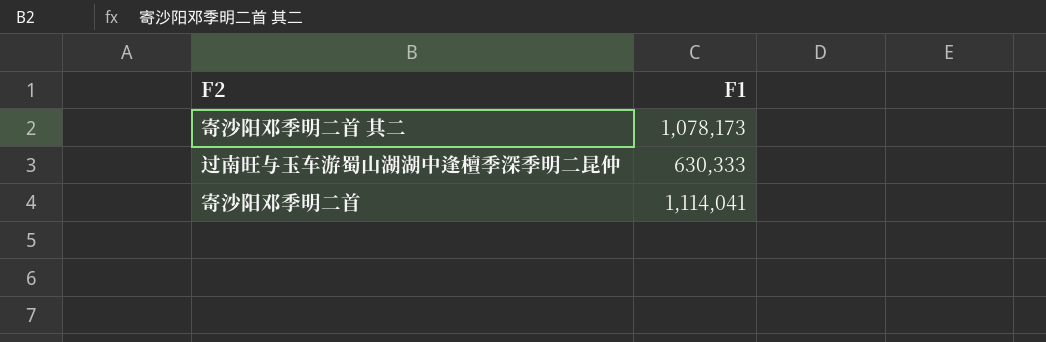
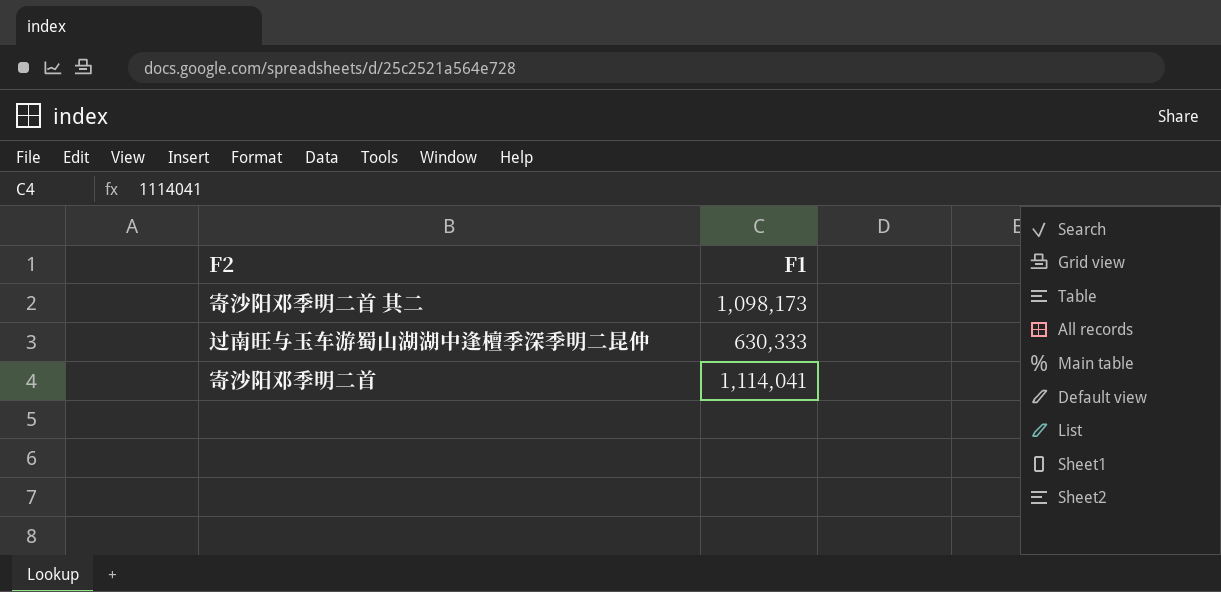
寄沙阳邓季明二首 其二 | F1: 1,078,173 -> 1,098,173

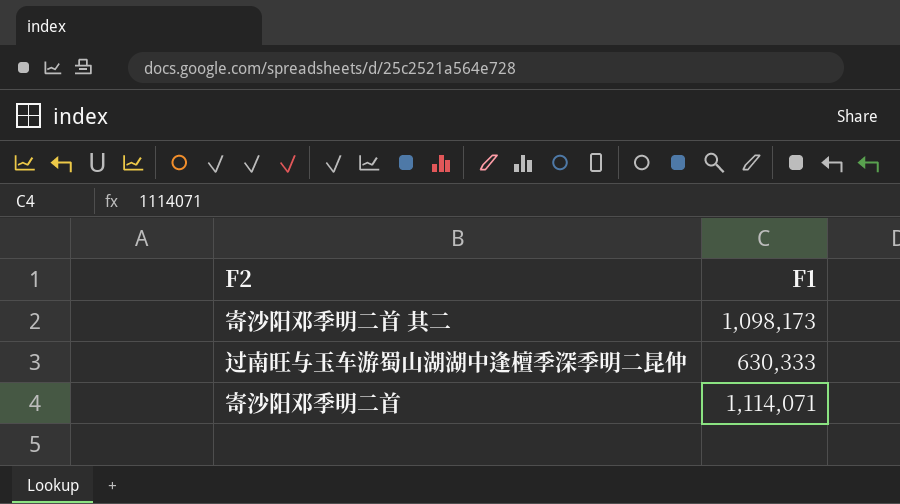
寄沙阳邓季明二首 | F1: 1,114,041 -> 1,114,071

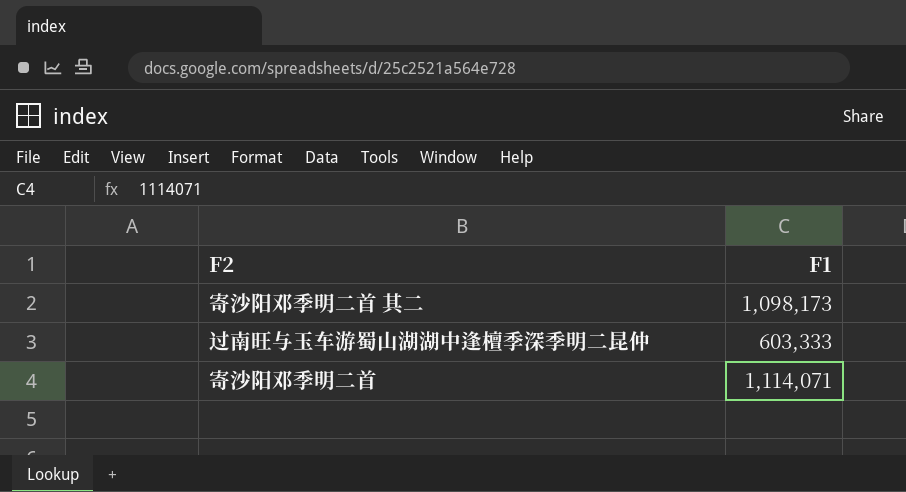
过南旺与玉车游蜀山湖湖中逢檀季深季明二昆仲 | F1: 630,333 -> 603,333

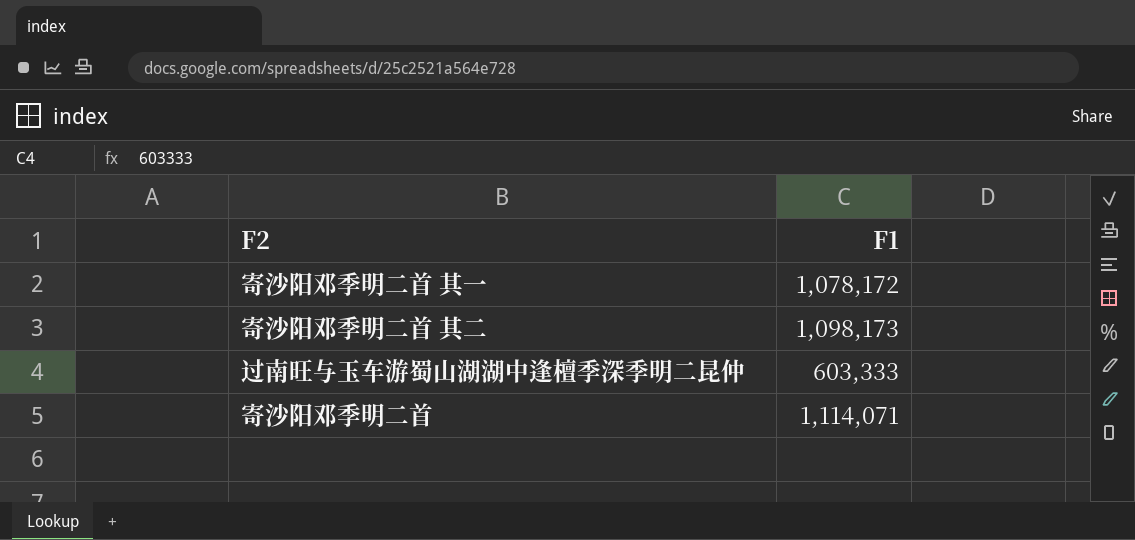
row 寄沙阳邓季明二首 其一: none -> 1,078,172

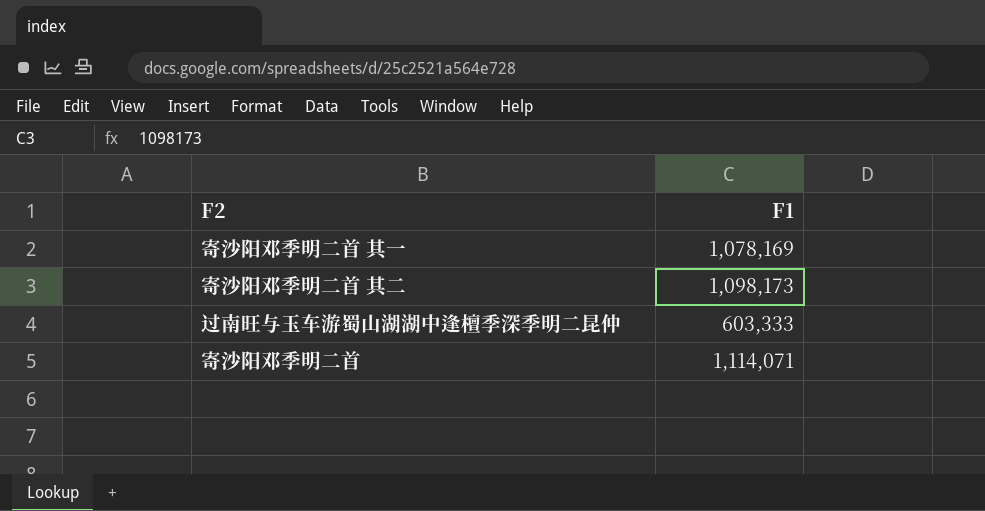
寄沙阳邓季明二首 其一 | F1: 1,078,172 -> 1,078,169

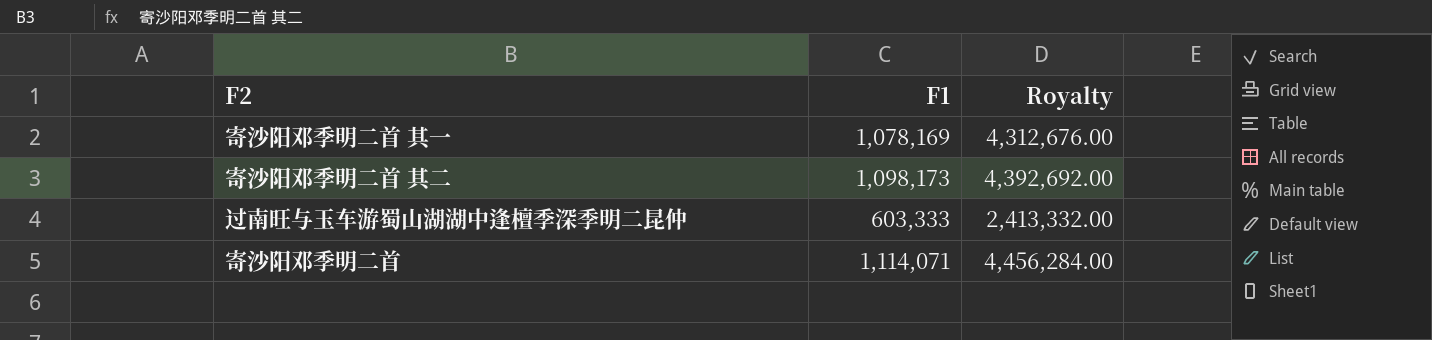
column Royalty | formula: none -> [F1] * 4

